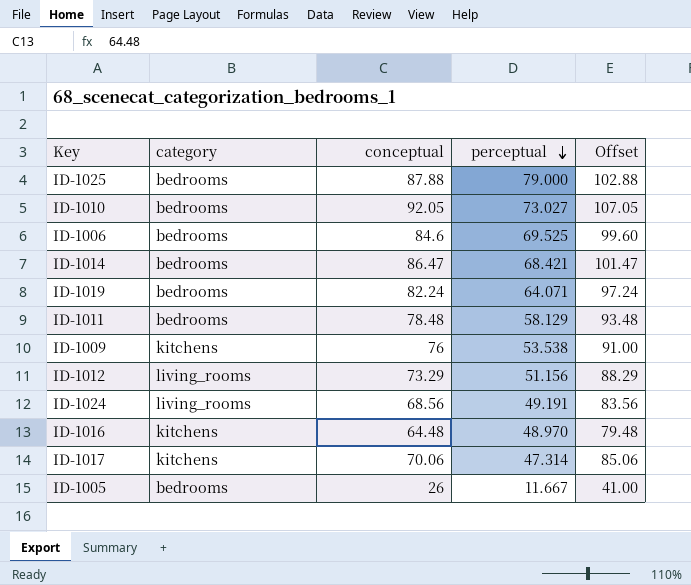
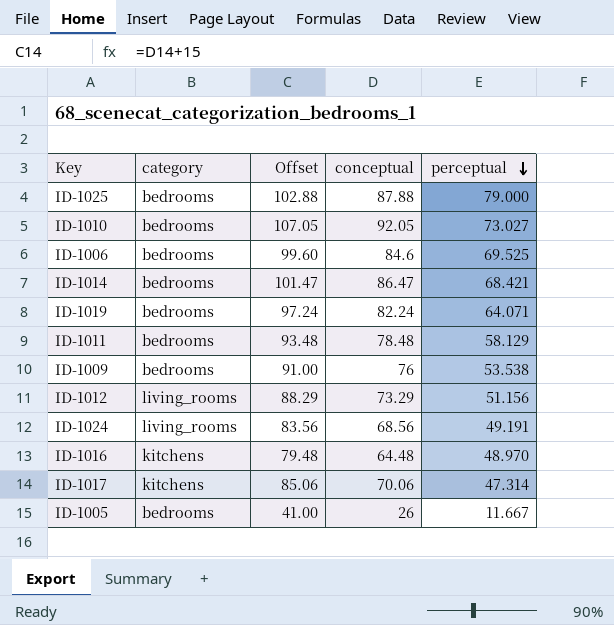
column Offset | position: 5 -> 3
ID-1009 | category: kitchens -> bedrooms

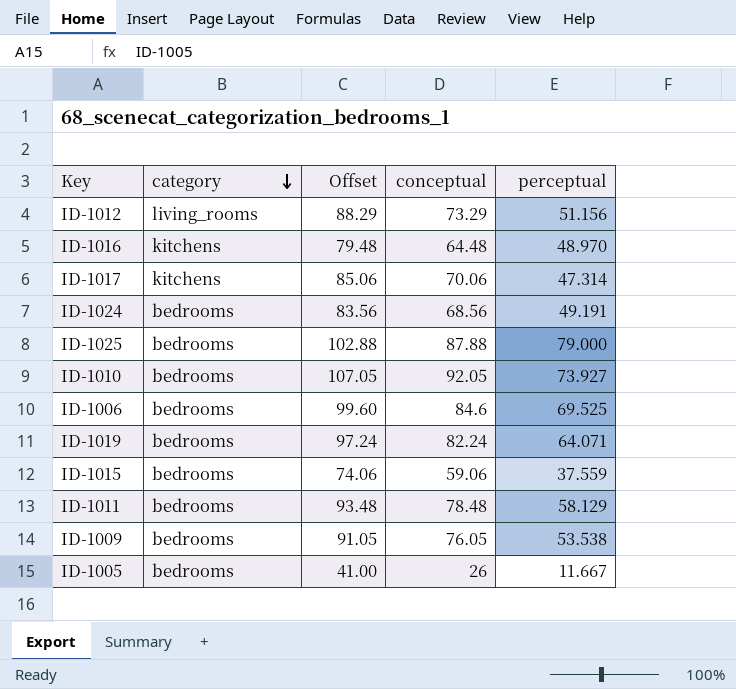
row order: perceptual descending -> category descending
row ID-1014: bedrooms | 101.47 | 86.47 | 68.421 -> none
ID-1024 | category: living_rooms -> bedrooms
ID-1010 | perceptual: 73.027 -> 73.927
row ID-1015: none -> bedrooms | 74.06 | 59.06 | 37.559
ID-1009 | Offset: 91.00 -> 91.05
ID-1009 | conceptual: 76 -> 76.05

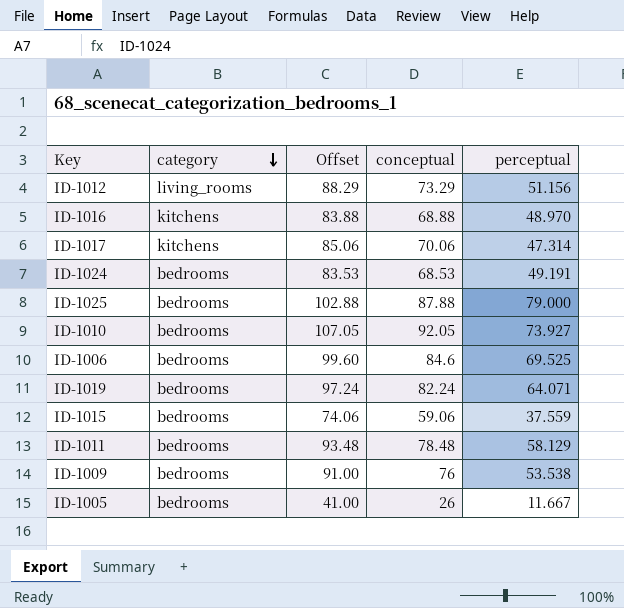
ID-1016 | Offset: 79.48 -> 83.88
ID-1016 | conceptual: 64.48 -> 68.88
ID-1024 | Offset: 83.56 -> 83.53
ID-1024 | conceptual: 68.56 -> 68.53
ID-1009 | Offset: 91.05 -> 91.00
ID-1009 | conceptual: 76.05 -> 76

